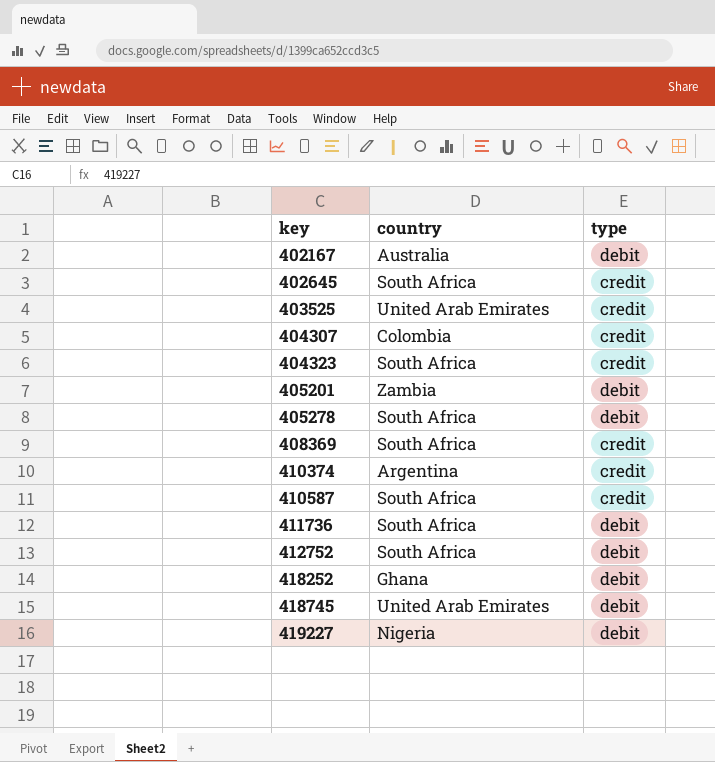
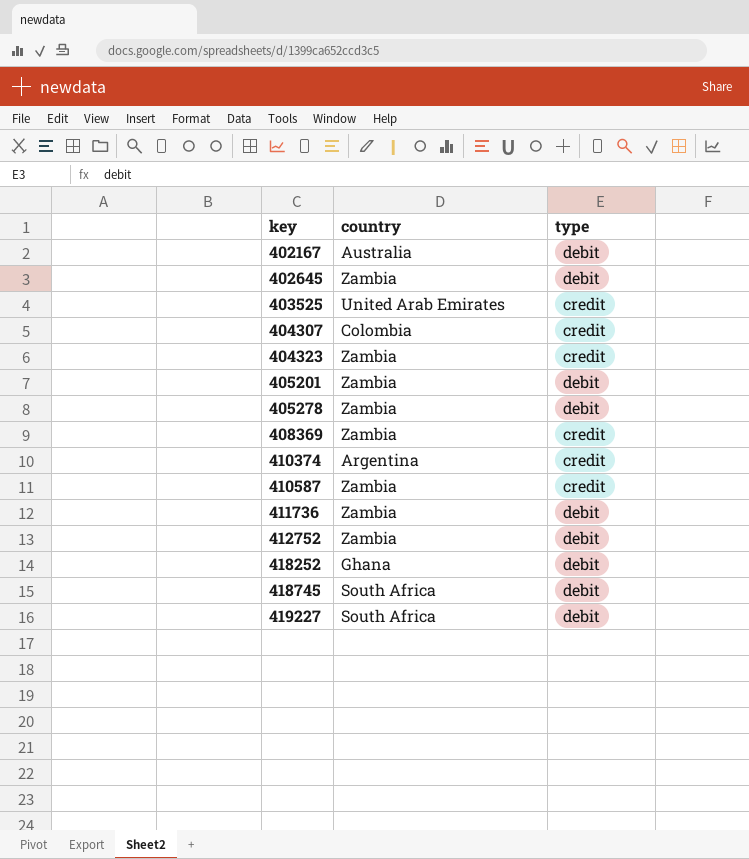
402645 | country: South Africa -> Zambia
402645 | type: credit -> debit
404323 | country: South Africa -> Zambia
405278 | country: South Africa -> Zambia
408369 | country: South Africa -> Zambia
410587 | country: South Africa -> Zambia
411736 | country: South Africa -> Zambia
412752 | country: South Africa -> Zambia
418745 | country: United Arab Emirates -> South Africa
419227 | country: Nigeria -> South Africa

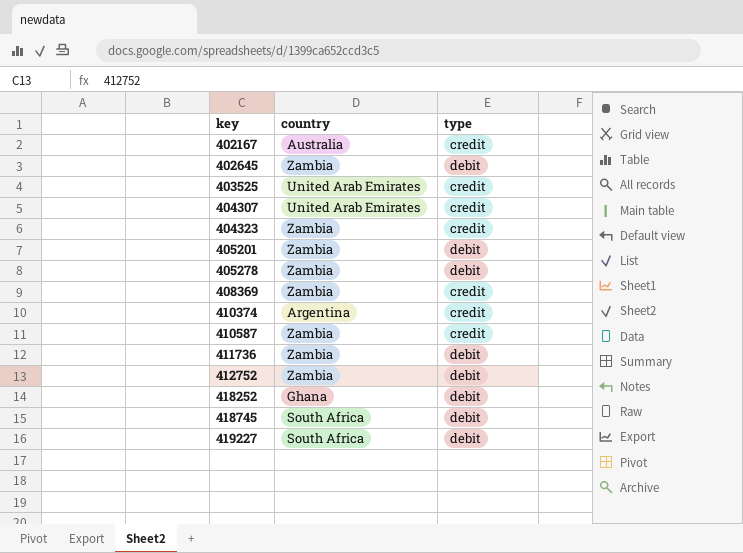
402167 | type: debit -> credit
404307 | country: Colombia -> United Arab Emirates

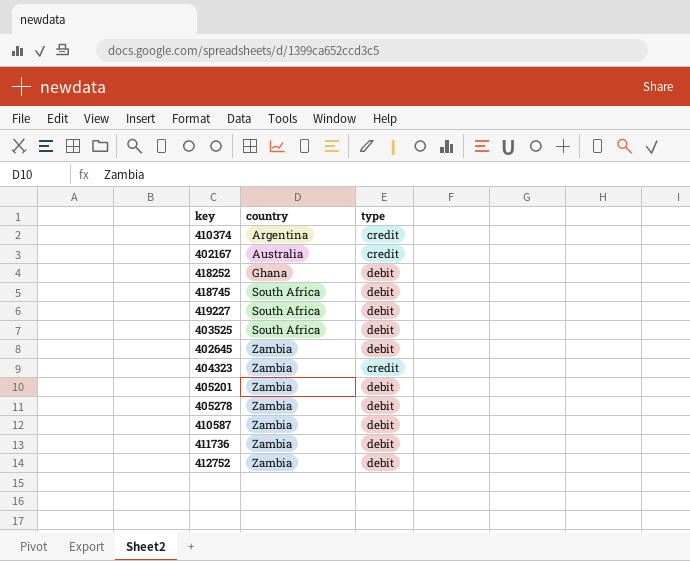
row order: key ascending -> country ascending
row 404307: United Arab Emirates | credit -> none
row 408369: Zambia | credit -> none
403525 | country: United Arab Emirates -> South Africa
403525 | type: credit -> debit
410587 | type: credit -> debit

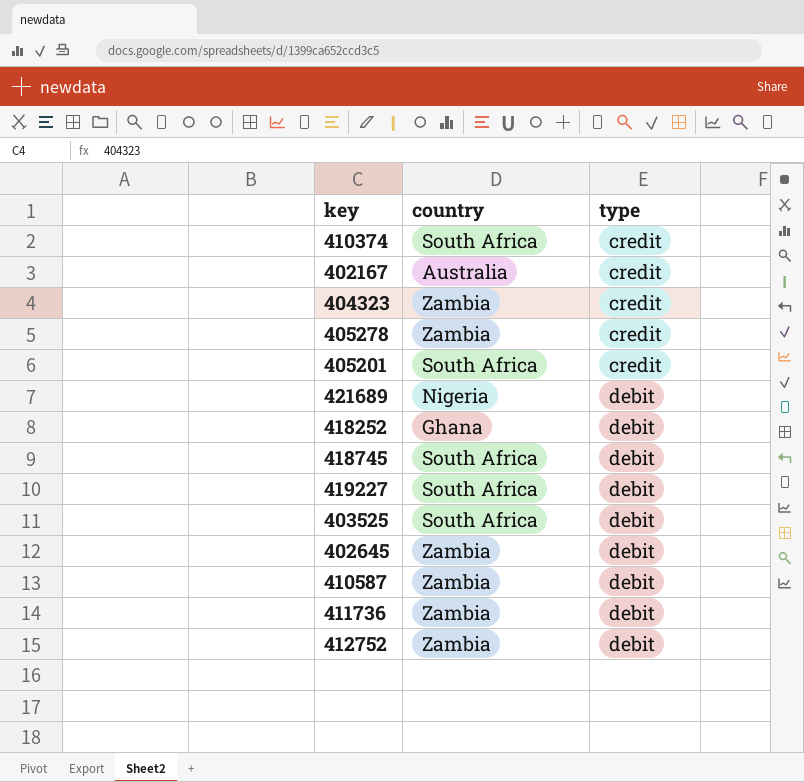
row order: country ascending -> type ascending
410374 | country: Argentina -> South Africa
405278 | type: debit -> credit
405201 | country: Zambia -> South Africa
405201 | type: debit -> credit
row 421689: none -> Nigeria | debit

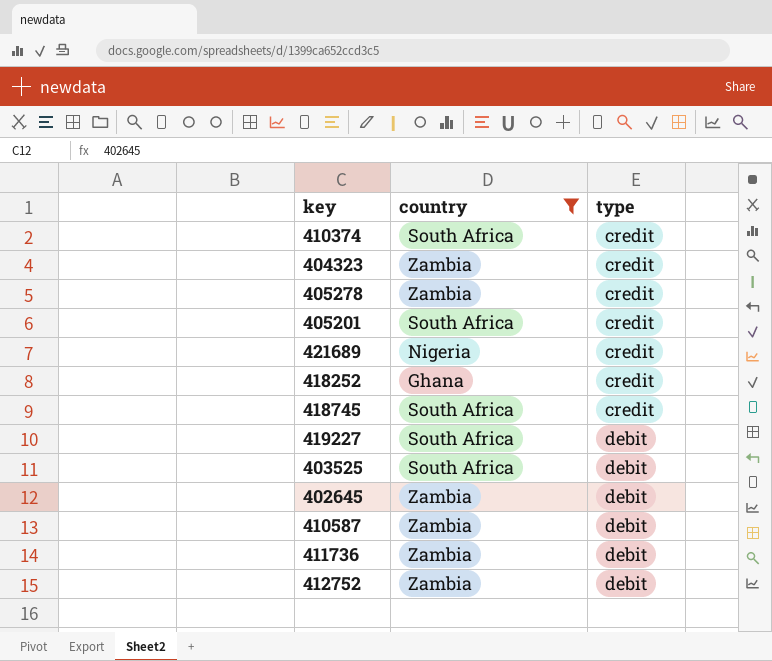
filter: none -> country != Australia
421689 | type: debit -> credit
418252 | type: debit -> credit
418745 | type: debit -> credit

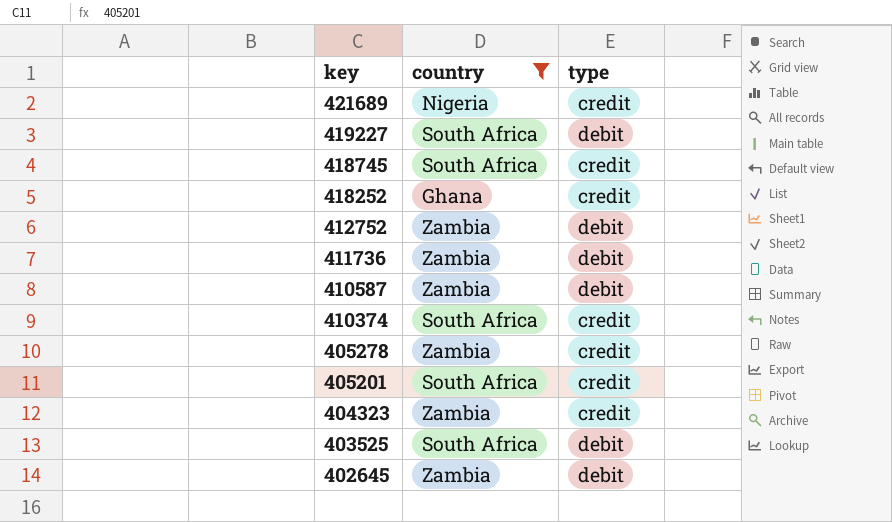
row order: type ascending -> key descending

